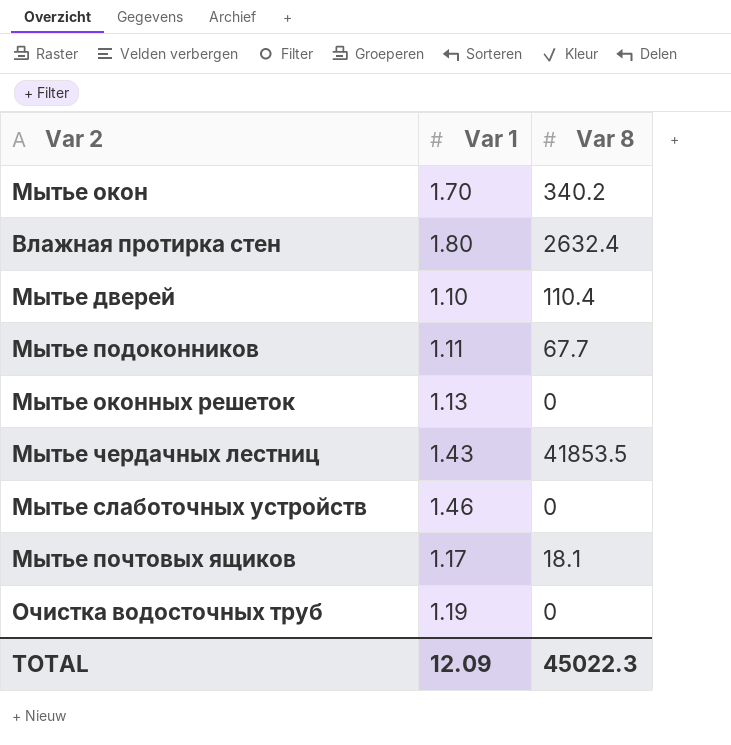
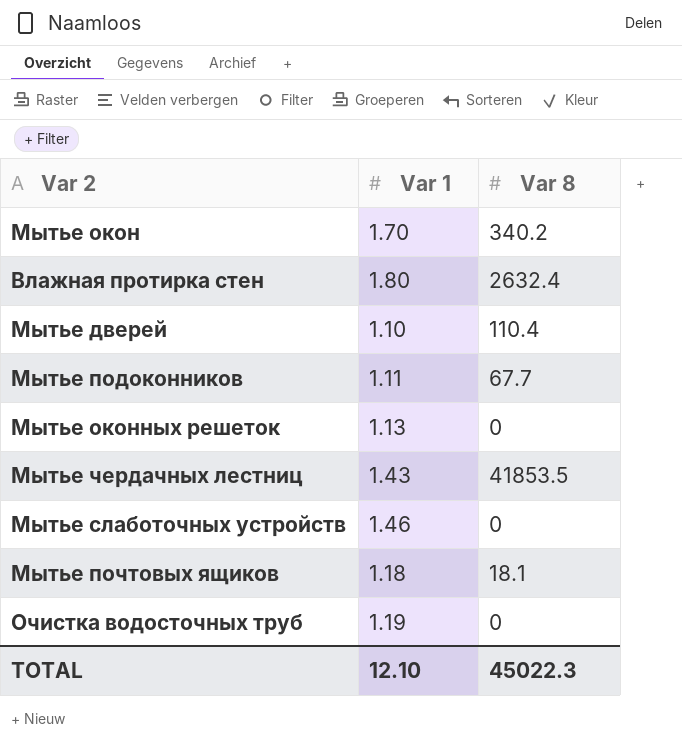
Мытье почтовых ящиков | Var 1: 1.17 -> 1.18
TOTAL | Var 1: 12.09 -> 12.10

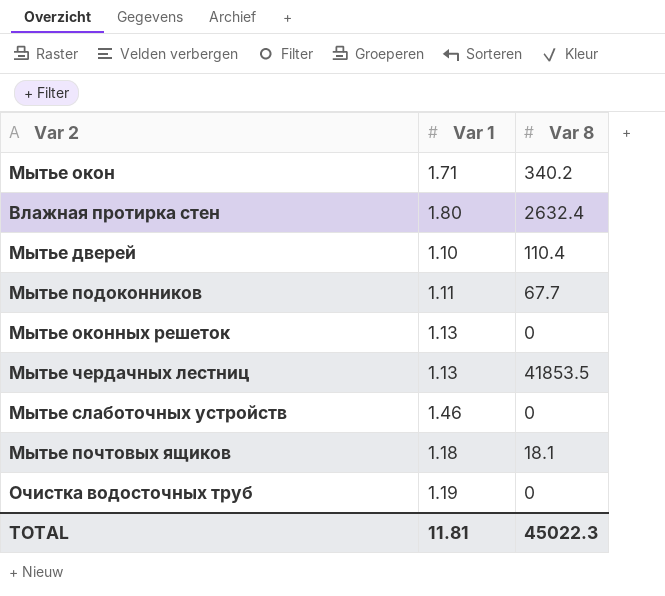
Мытье окон | Var 1: 1.70 -> 1.71
Мытье чердачных лестниц | Var 1: 1.43 -> 1.13
TOTAL | Var 1: 12.10 -> 11.81

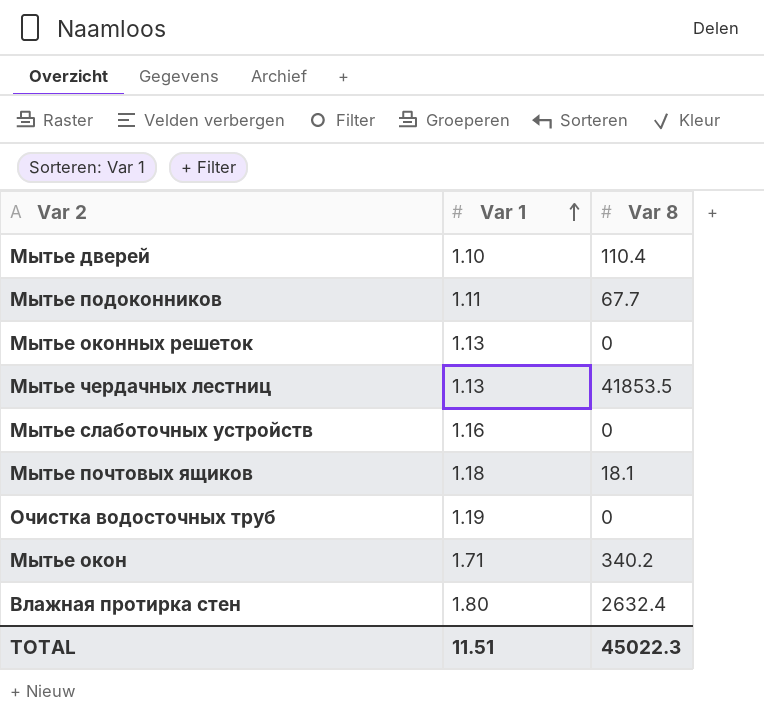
row order: none -> Var 1 ascending
Мытье слаботочных устройств | Var 1: 1.46 -> 1.16
TOTAL | Var 1: 11.81 -> 11.51

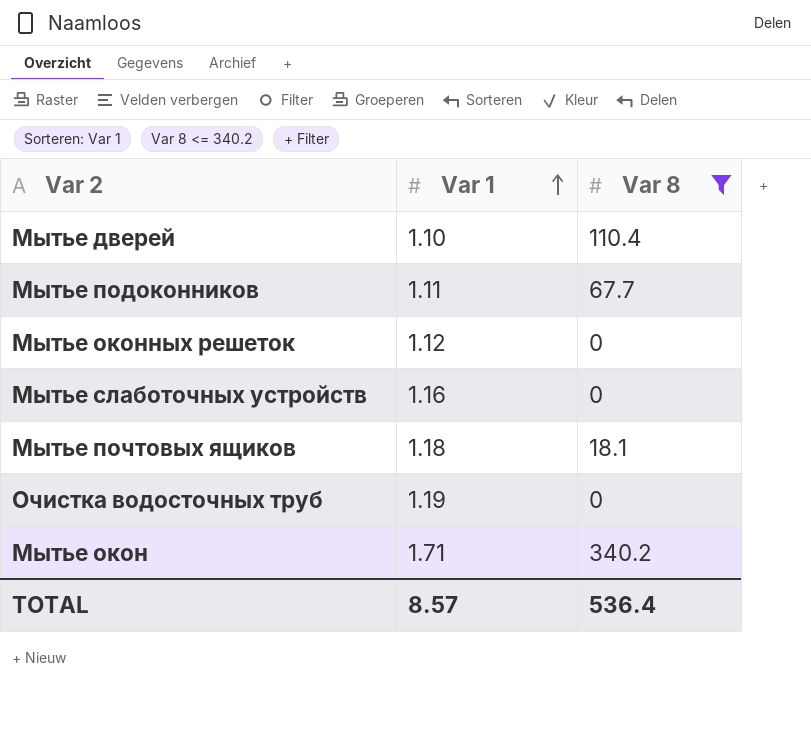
filter: none -> Var 8 <= 340.2
Мытье оконных решеток | Var 1: 1.13 -> 1.12
TOTAL | Var 1: 11.51 -> 8.57
TOTAL | Var 8: 45022.3 -> 536.4

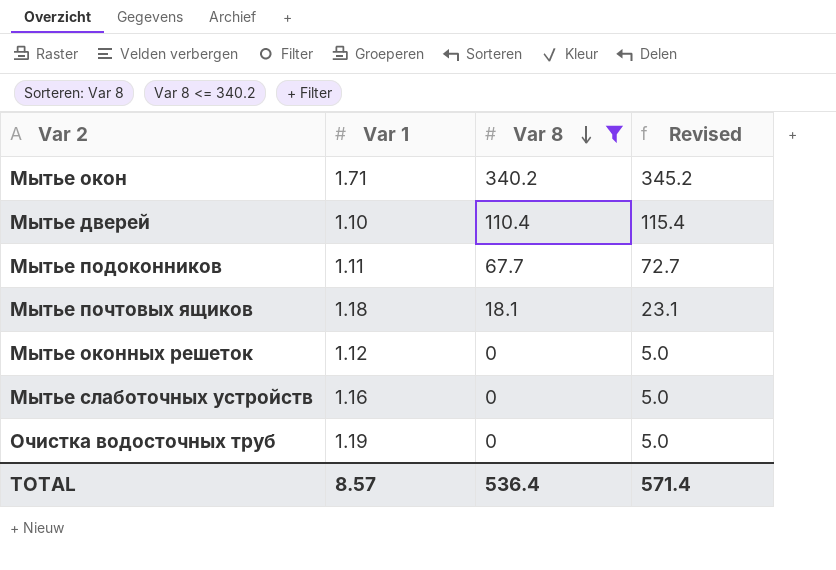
row order: Var 1 ascending -> Var 8 descending
column Revised | formula: none -> [Var 8] + 5

